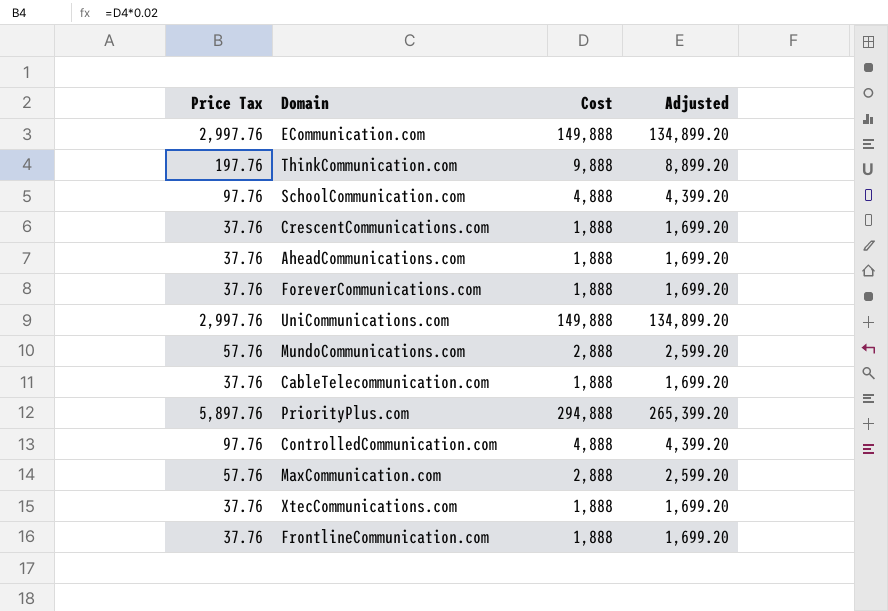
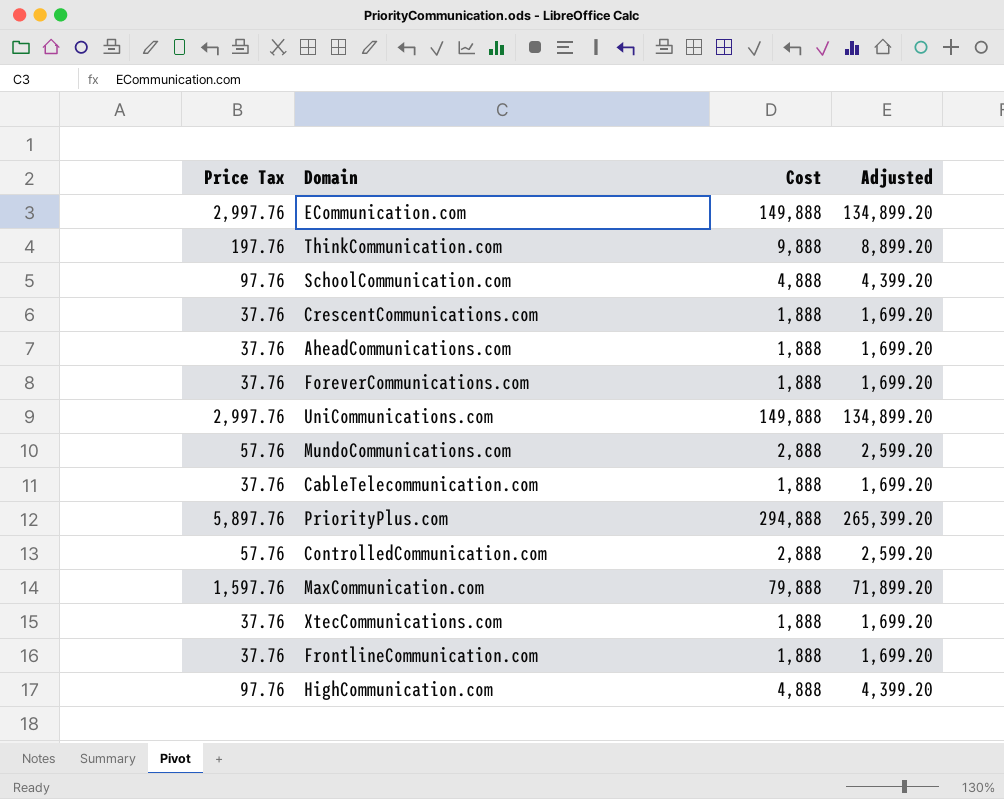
ControlledCommunication.com | Price Tax: 97.76 -> 57.76
ControlledCommunication.com | Cost: 4,888 -> 2,888
ControlledCommunication.com | Adjusted: 4,399.20 -> 2,599.20
MaxCommunication.com | Price Tax: 57.76 -> 1,597.76
MaxCommunication.com | Cost: 2,888 -> 79,888
MaxCommunication.com | Adjusted: 2,599.20 -> 71,899.20
row HighCommunication.com: none -> 97.76 | 4,888 | 4,399.20

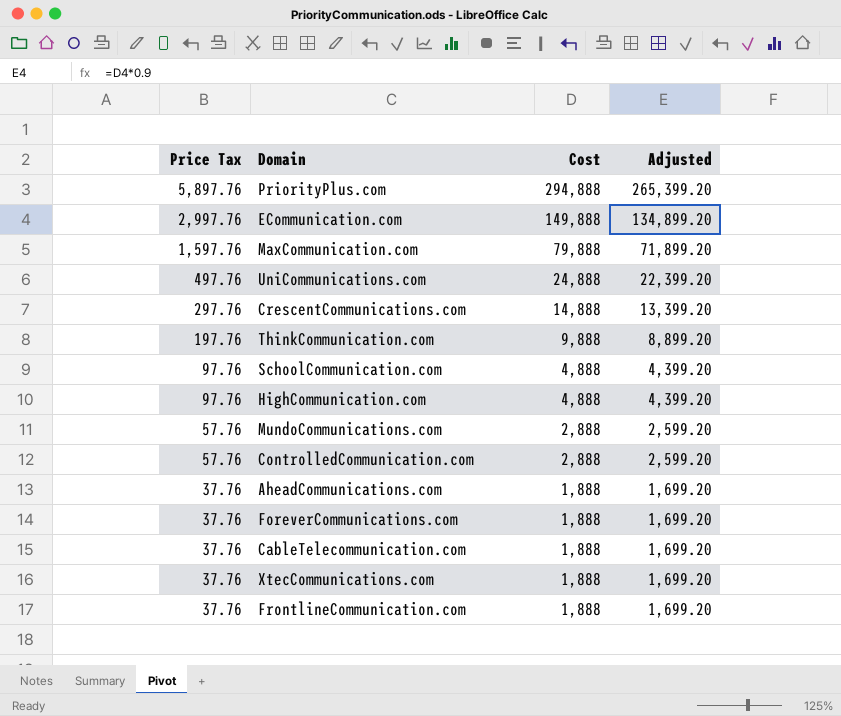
row order: none -> Price Tax descending
UniCommunications.com | Price Tax: 2,997.76 -> 497.76
UniCommunications.com | Cost: 149,888 -> 24,888
UniCommunications.com | Adjusted: 134,899.20 -> 22,399.20
CrescentCommunications.com | Price Tax: 37.76 -> 297.76
CrescentCommunications.com | Cost: 1,888 -> 14,888
CrescentCommunications.com | Adjusted: 1,699.20 -> 13,399.20

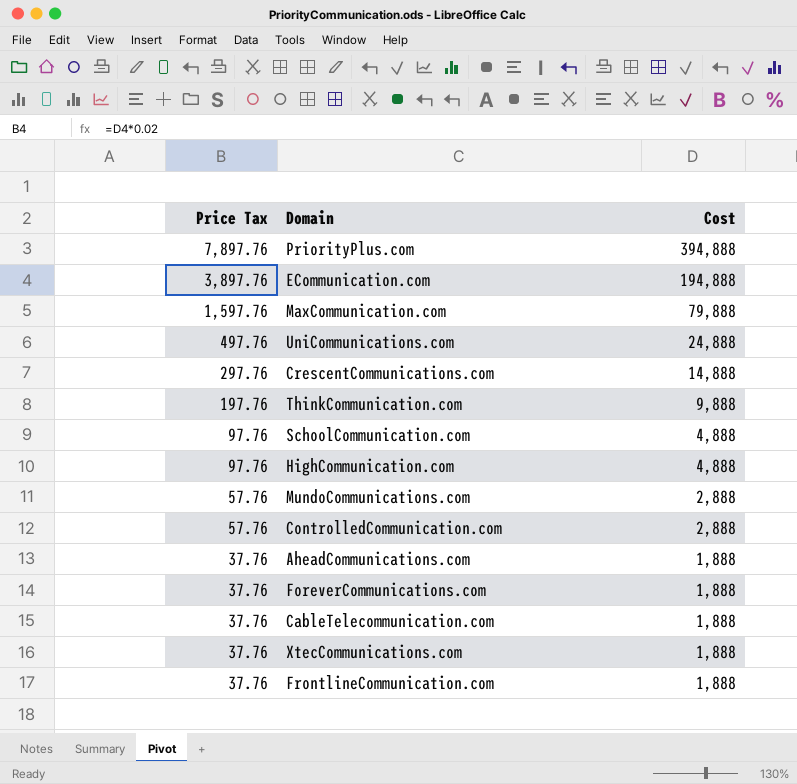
column Adjusted | formula: [Cost] * 0.9 -> none
PriorityPlus.com | Price Tax: 5,897.76 -> 7,897.76
PriorityPlus.com | Cost: 294,888 -> 394,888
ECommunication.com | Price Tax: 2,997.76 -> 3,897.76
ECommunication.com | Cost: 149,888 -> 194,888

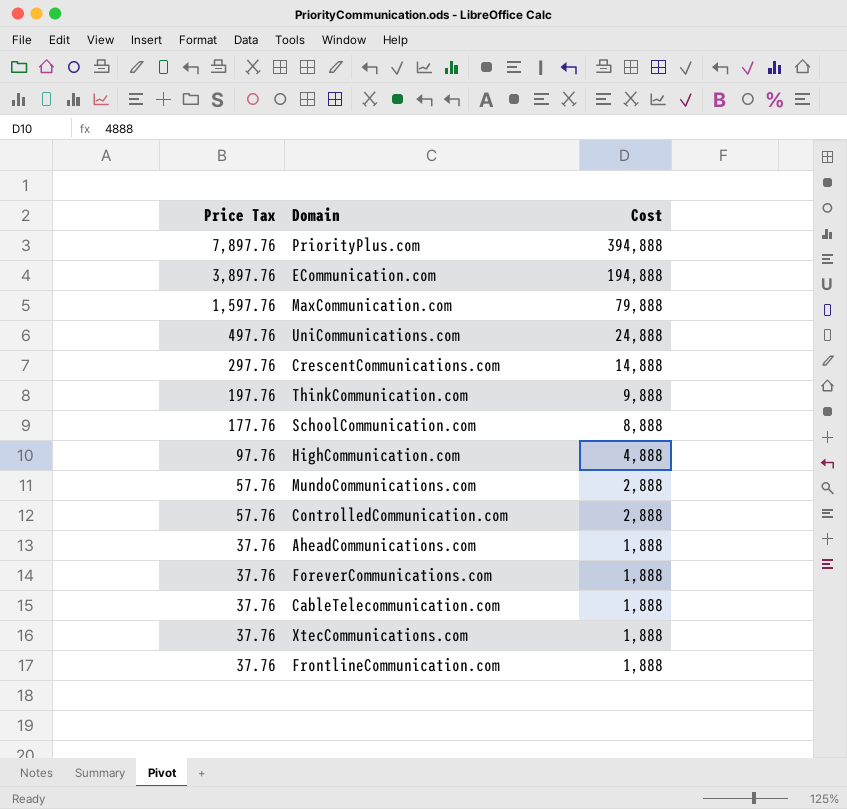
SchoolCommunication.com | Price Tax: 97.76 -> 177.76
SchoolCommunication.com | Cost: 4,888 -> 8,888

